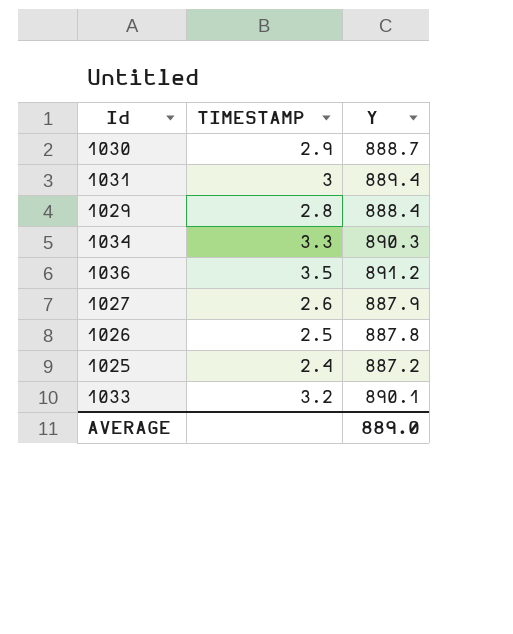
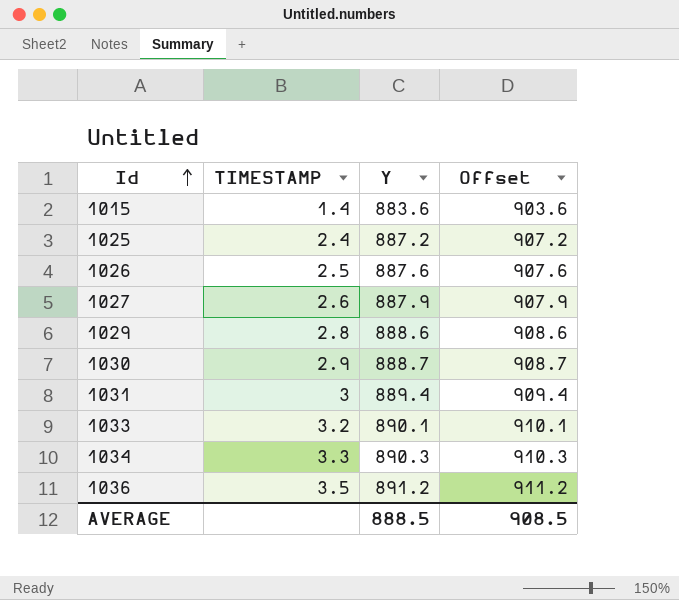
row order: none -> Id ascending
column Offset | formula: none -> [Y] + 20
row 1015: none -> 1.4 | 883.6 | 903.6
1026 | Y: 887.8 -> 887.6
1029 | Y: 888.4 -> 888.6
AVERAGE | Y: 889.0 -> 888.5

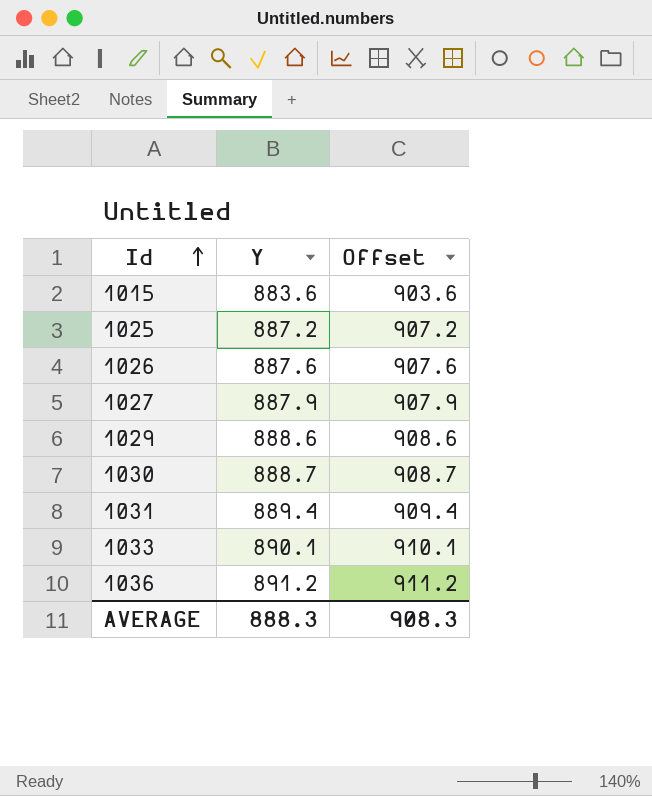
column TIMESTAMP | position: 2 -> none
row 1034: 3.3 | 890.3 | 910.3 -> none
AVERAGE | Y: 888.5 -> 888.3
AVERAGE | Offset: 908.5 -> 908.3

